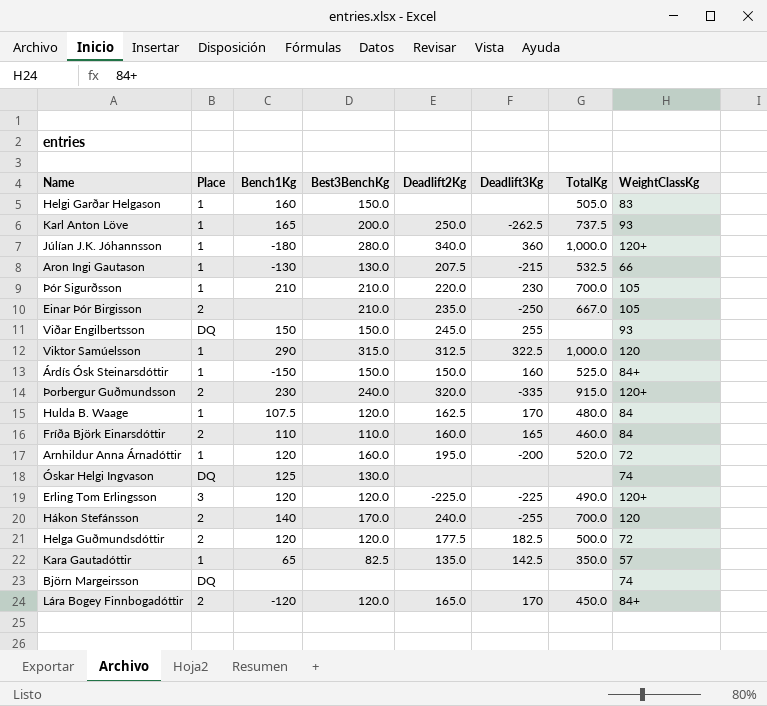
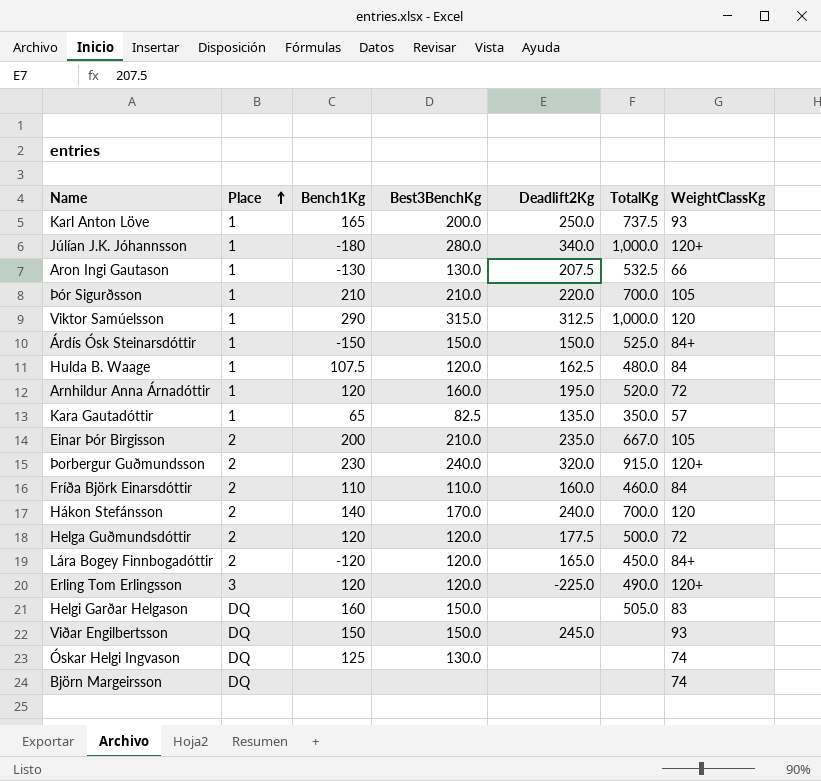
row order: none -> Place ascending
column Deadlift3Kg | position: 6 -> none
Einar Þór Birgisson | Bench1Kg: none -> 200
Helgi Garðar Helgason | Place: 1 -> DQ

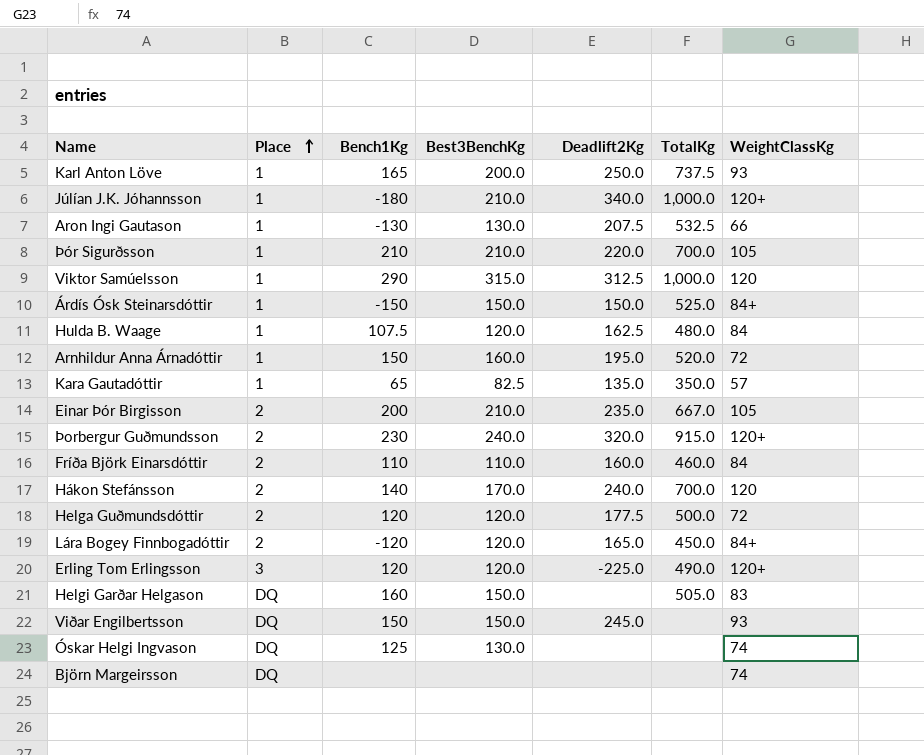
Júlían J.K. Jóhannsson | Best3BenchKg: 280.0 -> 210.0
Arnhildur Anna Árnadóttir | Bench1Kg: 120 -> 150

